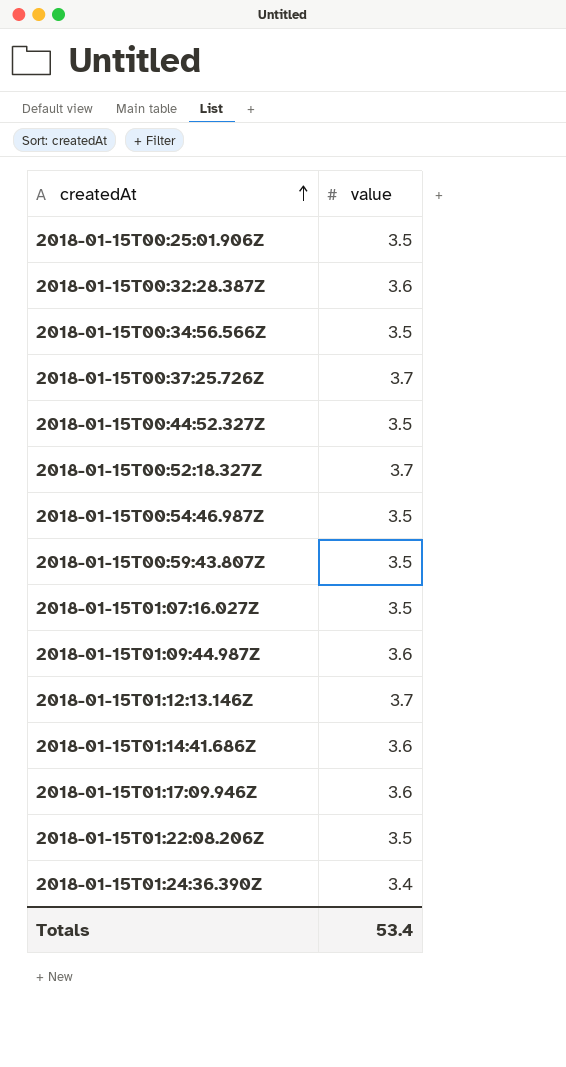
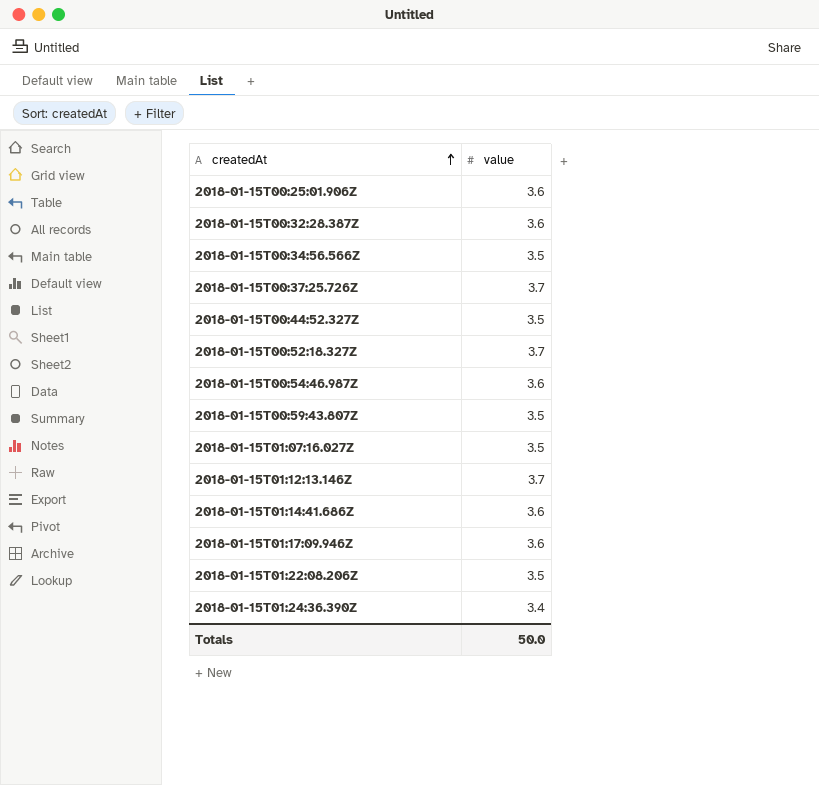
row 2018-01-15T01:09:44.987Z: 3.6 -> none
2018-01-15T00:25:01.906Z | value: 3.5 -> 3.6
2018-01-15T00:54:46.987Z | value: 3.5 -> 3.6
Totals | value: 53.4 -> 50.0

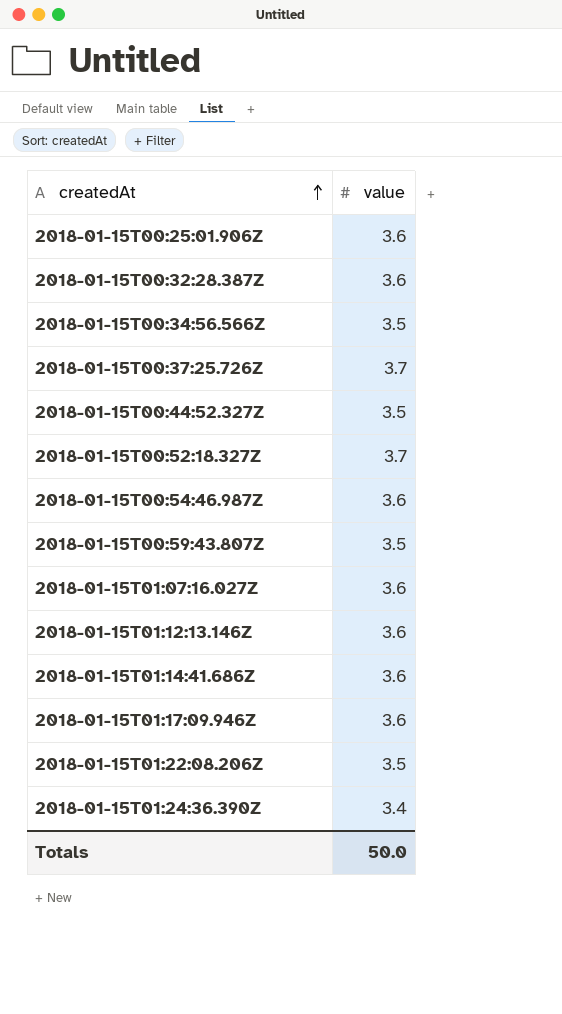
2018-01-15T01:07:16.027Z | value: 3.5 -> 3.6
2018-01-15T01:12:13.146Z | value: 3.7 -> 3.6

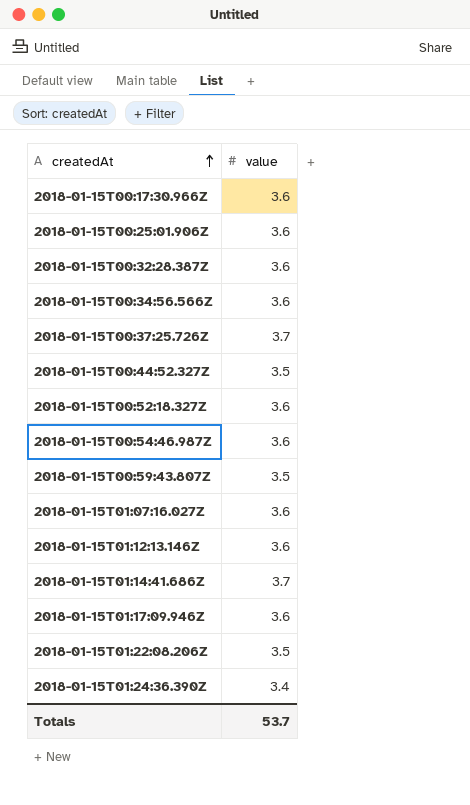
row 2018-01-15T00:17:30.966Z: none -> 3.6
2018-01-15T00:34:56.566Z | value: 3.5 -> 3.6
2018-01-15T00:52:18.327Z | value: 3.7 -> 3.6
2018-01-15T01:14:41.686Z | value: 3.6 -> 3.7
Totals | value: 50.0 -> 53.7

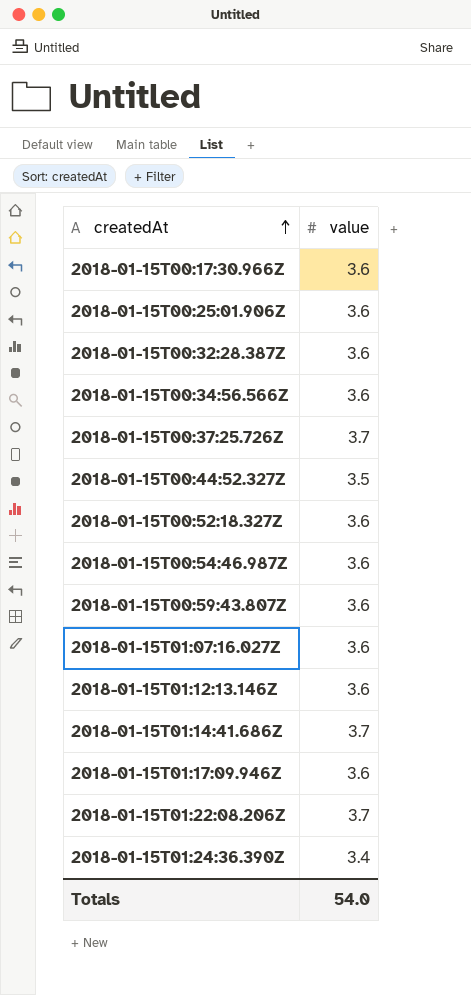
2018-01-15T00:59:43.807Z | value: 3.5 -> 3.6
2018-01-15T01:22:08.206Z | value: 3.5 -> 3.7
Totals | value: 53.7 -> 54.0

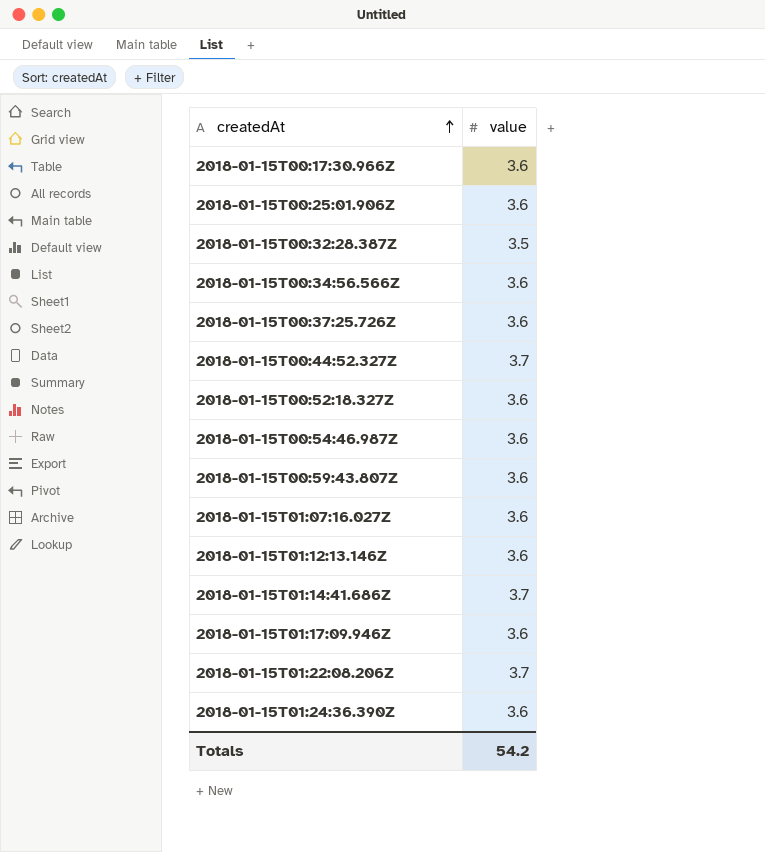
2018-01-15T00:32:28.387Z | value: 3.6 -> 3.5
2018-01-15T00:37:25.726Z | value: 3.7 -> 3.6
2018-01-15T00:44:52.327Z | value: 3.5 -> 3.7
2018-01-15T01:24:36.390Z | value: 3.4 -> 3.6
Totals | value: 54.0 -> 54.2

